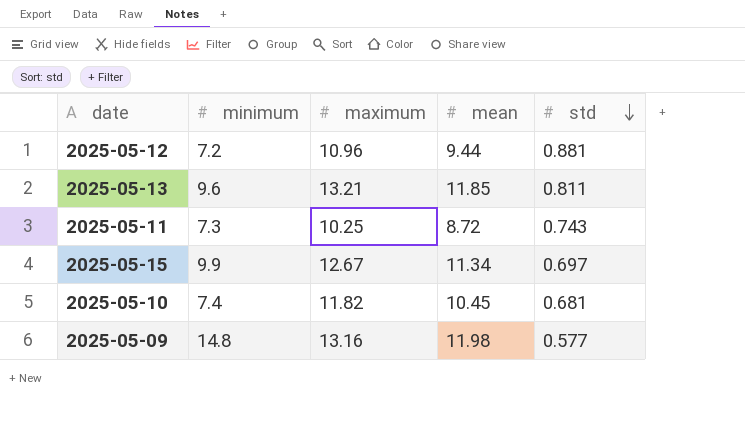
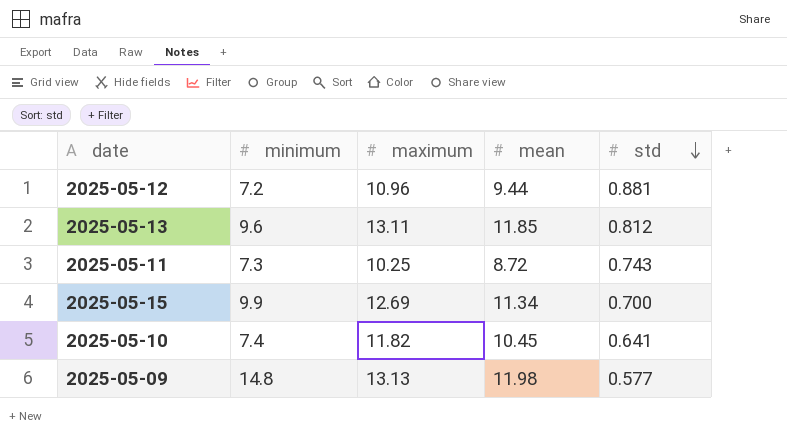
2025-05-13 | maximum: 13.21 -> 13.11
2025-05-13 | std: 0.811 -> 0.812
2025-05-15 | maximum: 12.67 -> 12.69
2025-05-15 | std: 0.697 -> 0.700
2025-05-10 | std: 0.681 -> 0.641
2025-05-09 | maximum: 13.16 -> 13.13

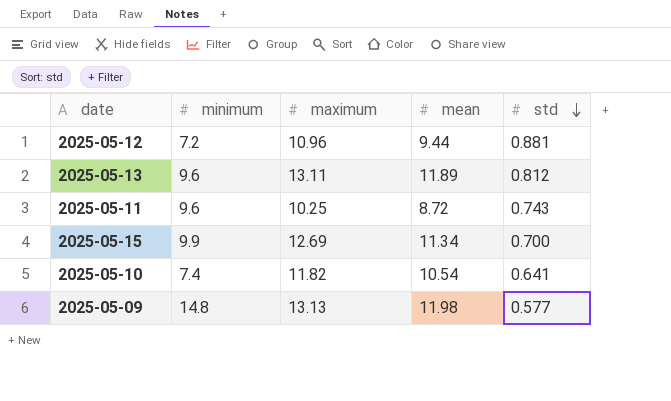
2025-05-13 | mean: 11.85 -> 11.89
2025-05-11 | minimum: 7.3 -> 9.6
2025-05-10 | mean: 10.45 -> 10.54

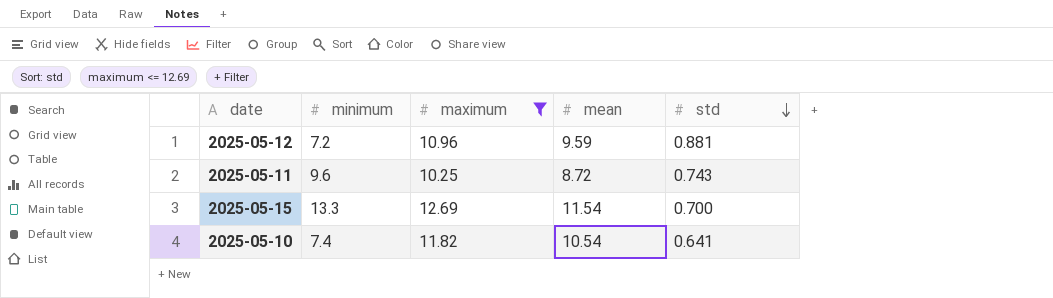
filter: none -> maximum <= 12.69
2025-05-12 | mean: 9.44 -> 9.59
2025-05-15 | minimum: 9.9 -> 13.3
2025-05-15 | mean: 11.34 -> 11.54

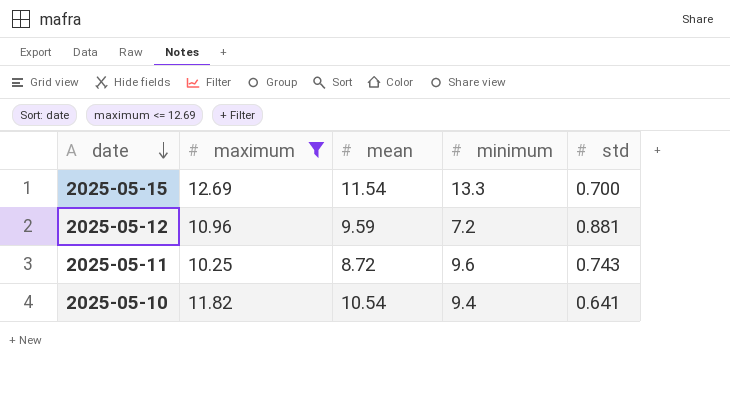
row order: std descending -> date descending
column minimum | position: 2 -> 4
2025-05-10 | minimum: 7.4 -> 9.4

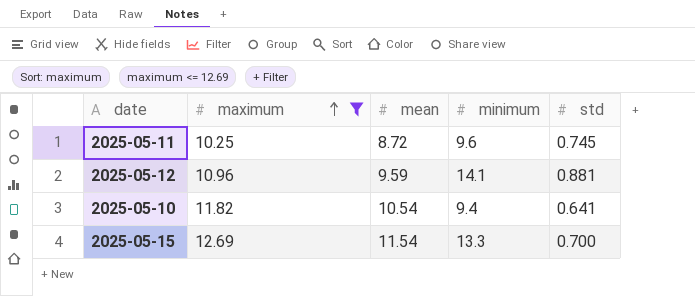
row order: date descending -> maximum ascending
2025-05-11 | std: 0.743 -> 0.745
2025-05-12 | minimum: 7.2 -> 14.1

